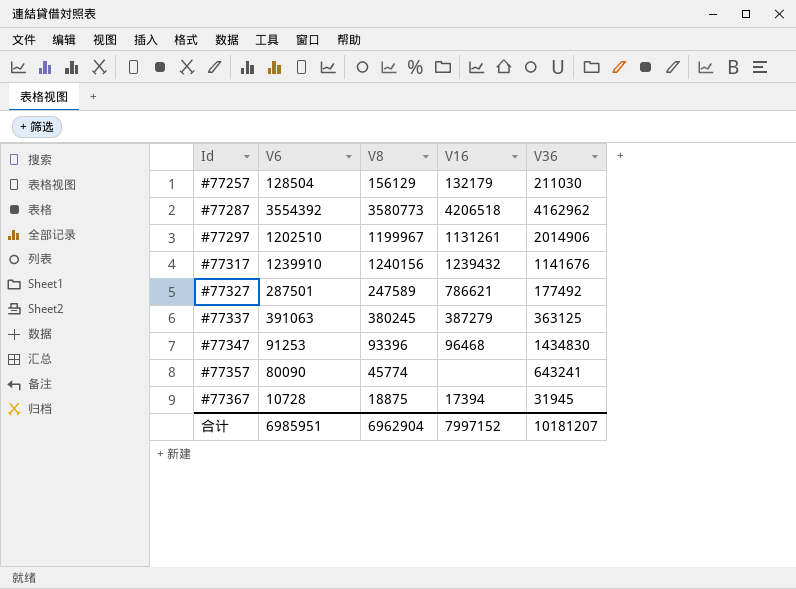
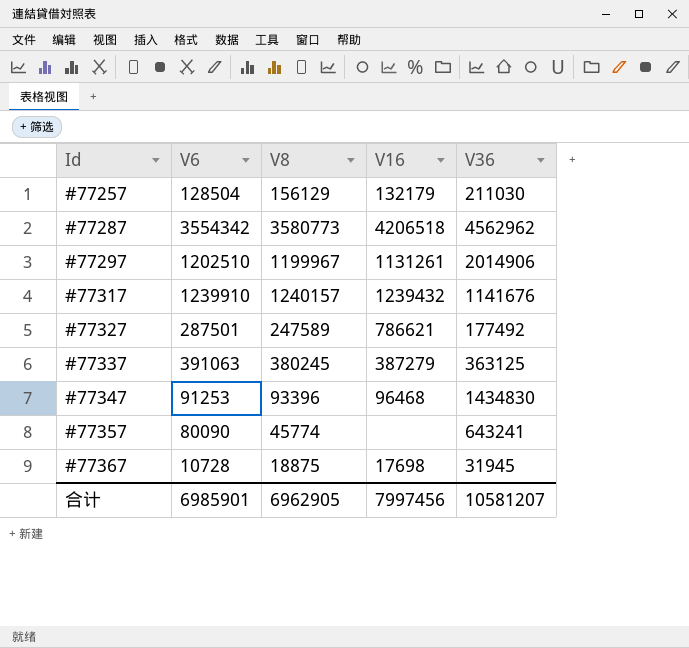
#77287 | V6: 3554392 -> 3554342
#77287 | V36: 4162962 -> 4562962
#77317 | V8: 1240156 -> 1240157
#77367 | V16: 17394 -> 17698
合计 | V6: 6985951 -> 6985901
合计 | V8: 6962904 -> 6962905
合计 | V16: 7997152 -> 7997456
合计 | V36: 10181207 -> 10581207

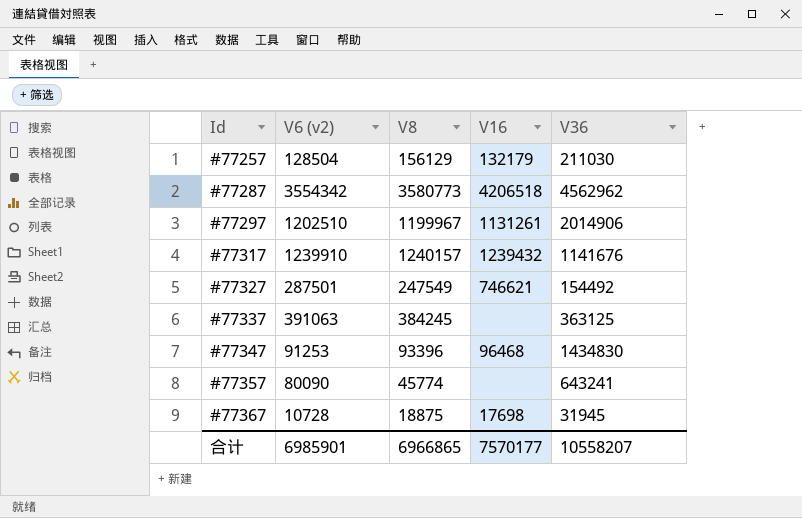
column name: V6 -> V6 (v2)
#77327 | V8: 247589 -> 247549
#77327 | V16: 786621 -> 746621
#77327 | V36: 177492 -> 154492
#77337 | V8: 380245 -> 384245
#77337 | V16: 387279 -> none
合计 | V8: 6962905 -> 6966865
合计 | V16: 7997456 -> 7570177
合计 | V36: 10581207 -> 10558207

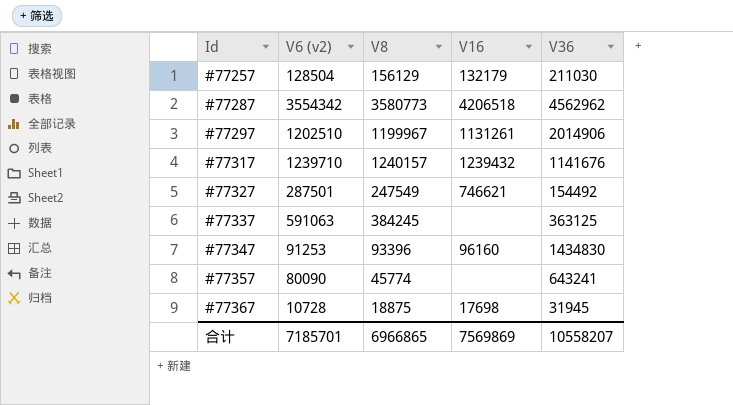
#77317 | V6 (v2): 1239910 -> 1239710
#77337 | V6 (v2): 391063 -> 591063
#77347 | V16: 96468 -> 96160
合计 | V6 (v2): 6985901 -> 7185701
合计 | V16: 7570177 -> 7569869

